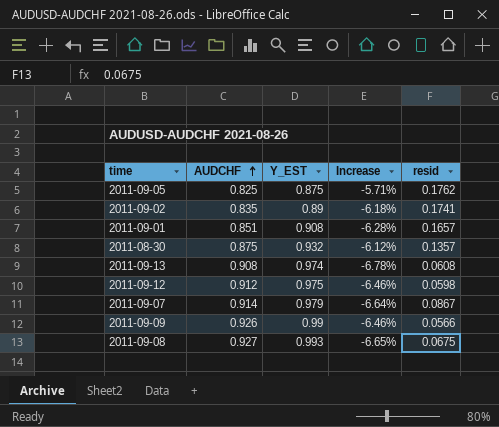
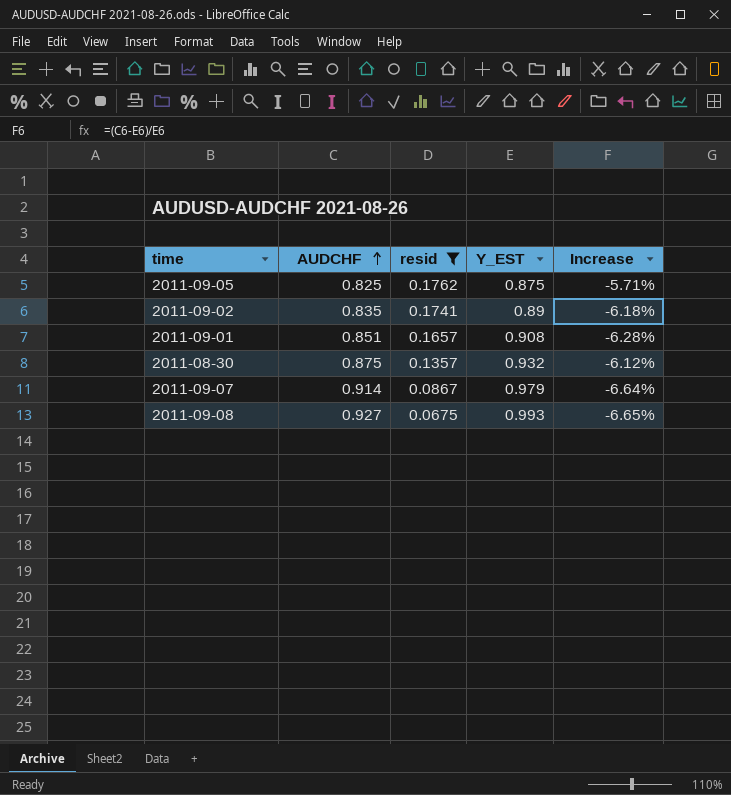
filter: none -> resid >= 0.0675
column resid | position: 5 -> 3

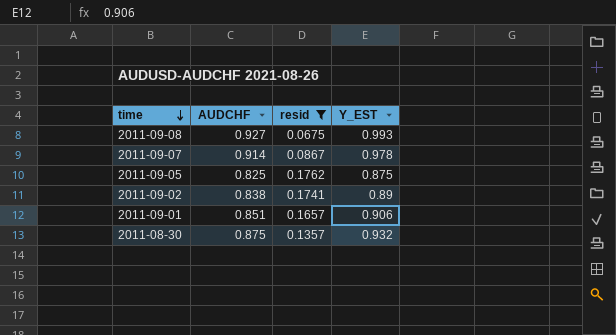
row order: AUDCHF ascending -> time descending
column Increase | formula: ([AUDCHF] - [Y_EST]) / [Y_EST] -> none
2011-09-07 | Y_EST: 0.979 -> 0.978
2011-09-02 | AUDCHF: 0.835 -> 0.838
2011-09-01 | Y_EST: 0.908 -> 0.906

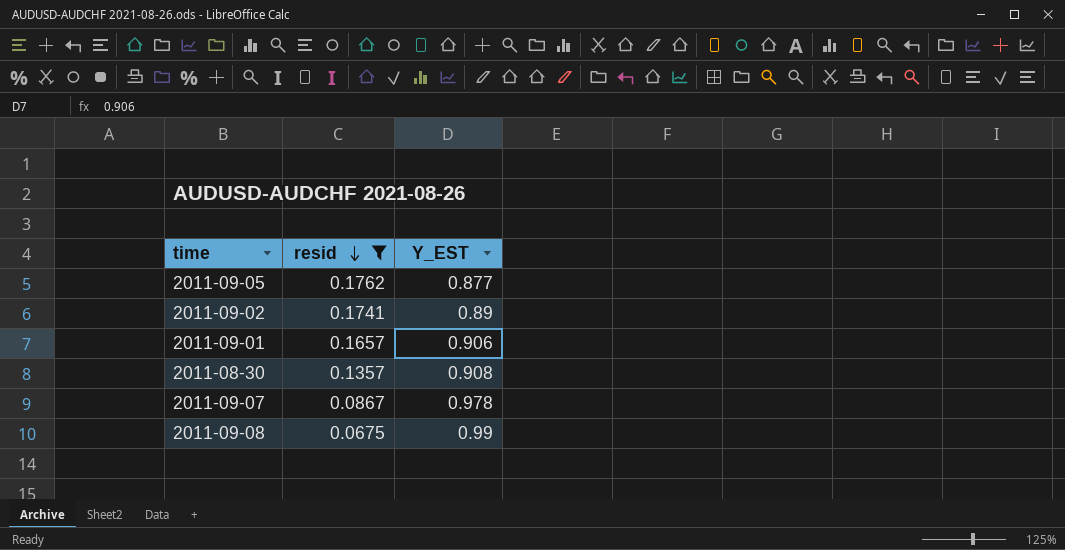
row order: time descending -> resid descending
column AUDCHF | position: 2 -> none
2011-09-05 | Y_EST: 0.875 -> 0.877
2011-08-30 | Y_EST: 0.932 -> 0.908
2011-09-08 | Y_EST: 0.993 -> 0.99

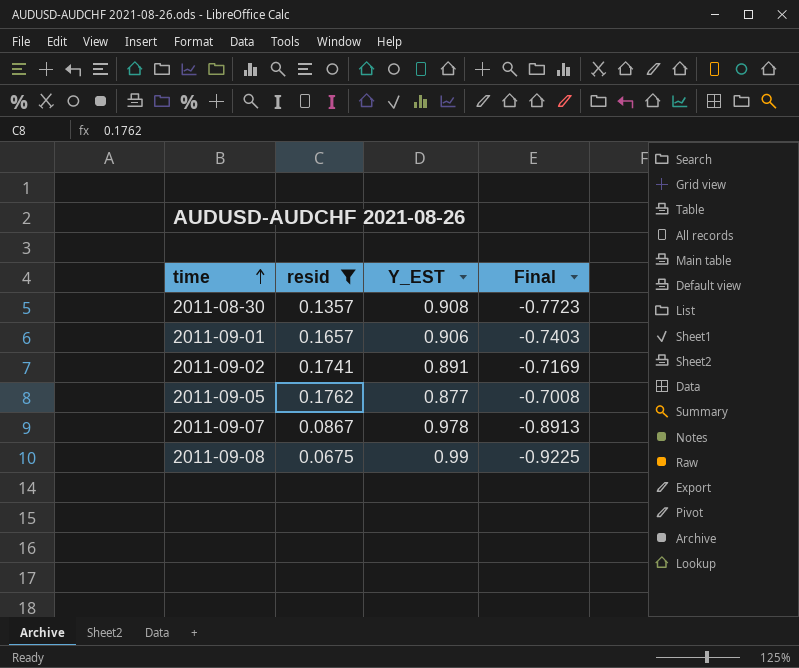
row order: resid descending -> time ascending
column Final | formula: none -> [resid] - [Y_EST]
2011-09-02 | Y_EST: 0.89 -> 0.891

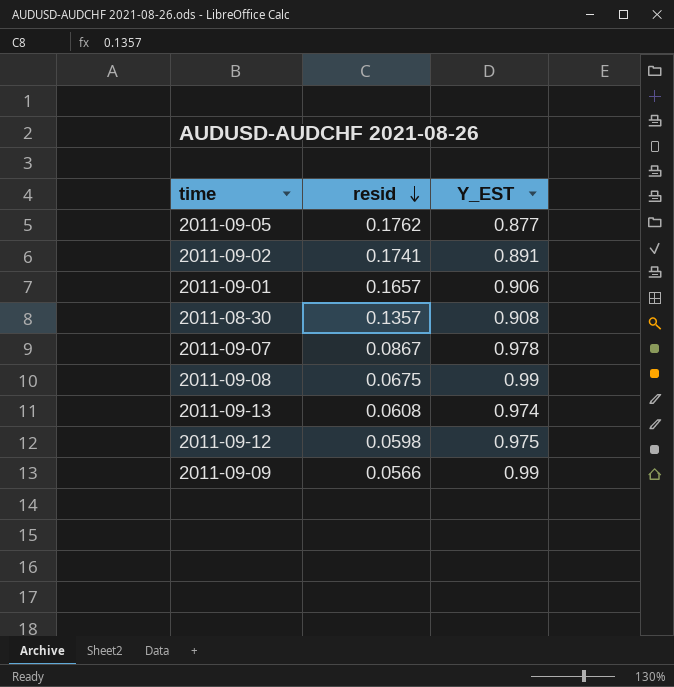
filter: resid >= 0.0675 -> none
row order: time ascending -> resid descending
column Final | formula: [resid] - [Y_EST] -> none

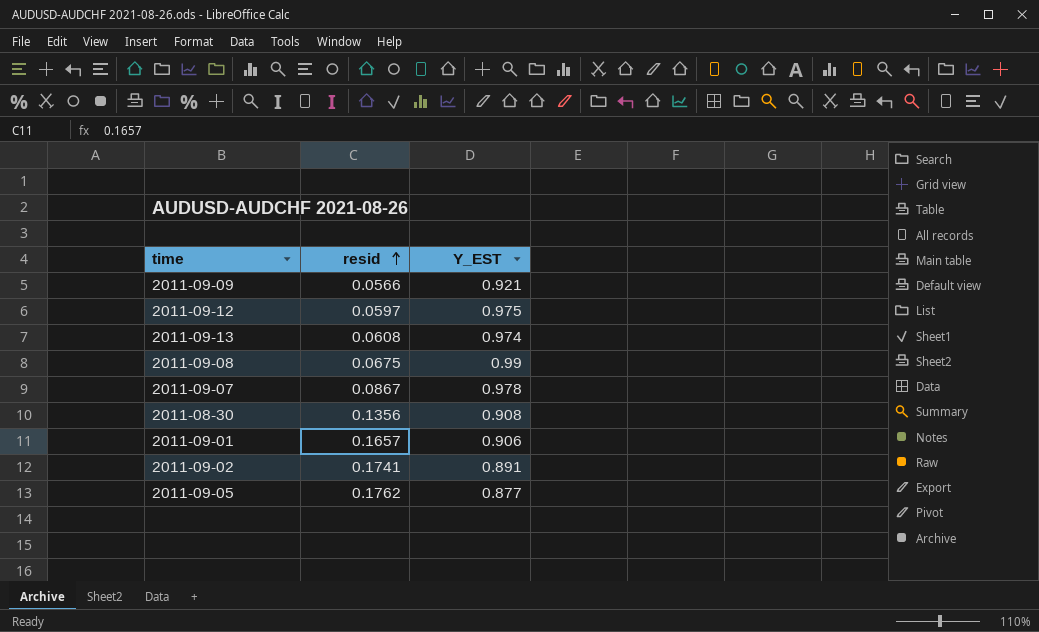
row order: resid descending -> resid ascending
2011-09-09 | Y_EST: 0.99 -> 0.921
2011-09-12 | resid: 0.0598 -> 0.0597
2011-08-30 | resid: 0.1357 -> 0.1356

